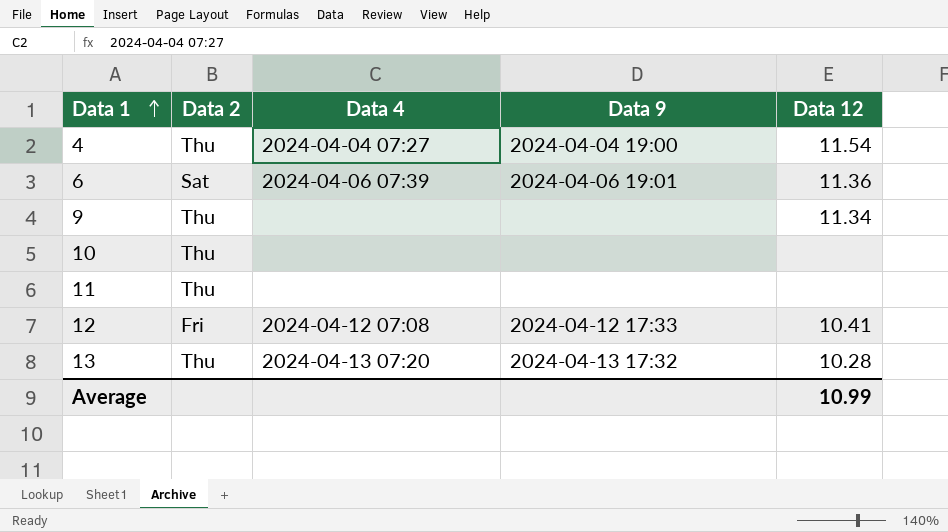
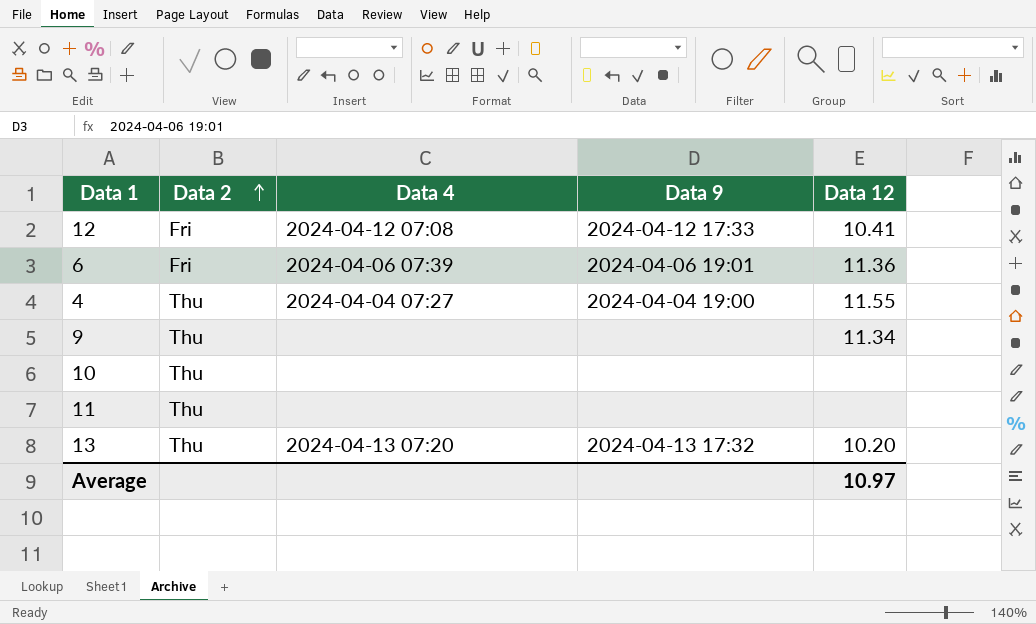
row order: Data 1 ascending -> Data 2 ascending
6 | Data 2: Sat -> Fri
4 | Data 12: 11.54 -> 11.55
13 | Data 12: 10.28 -> 10.20
Average | Data 12: 10.99 -> 10.97

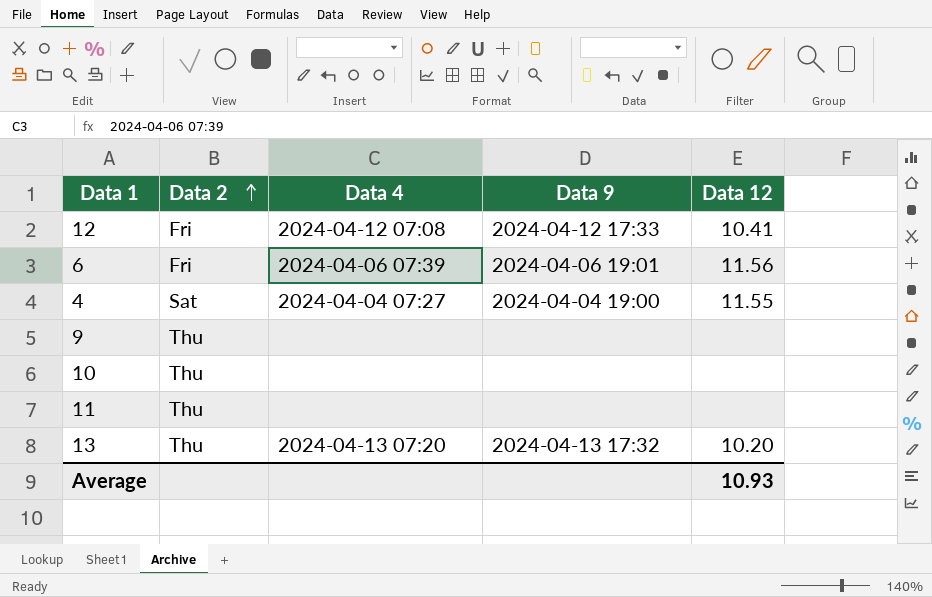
6 | Data 12: 11.36 -> 11.56
4 | Data 2: Thu -> Sat
9 | Data 12: 11.34 -> none
Average | Data 12: 10.97 -> 10.93

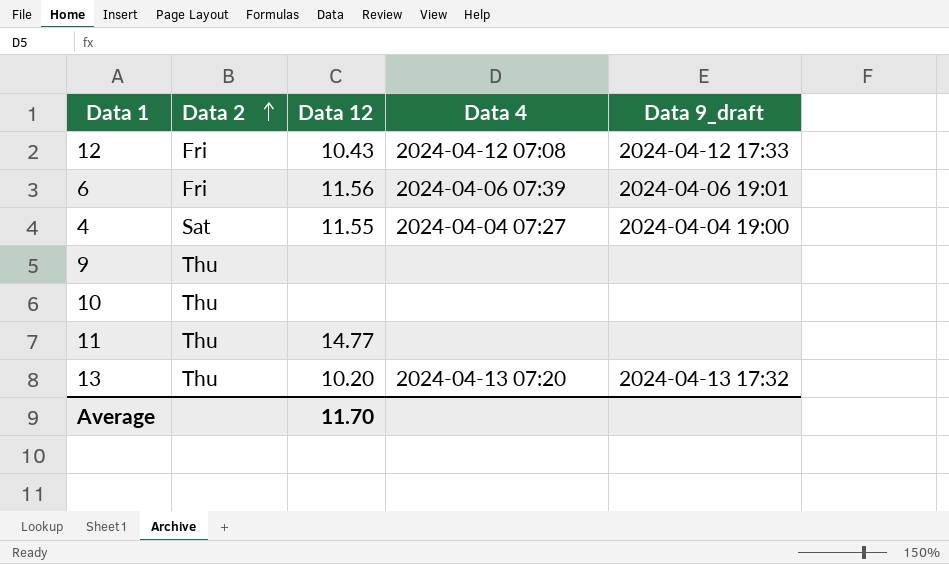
column Data 12 | position: 5 -> 3
column name: Data 9 -> Data 9_draft
12 | Data 12: 10.41 -> 10.43
11 | Data 12: none -> 14.77
Average | Data 12: 10.93 -> 11.70

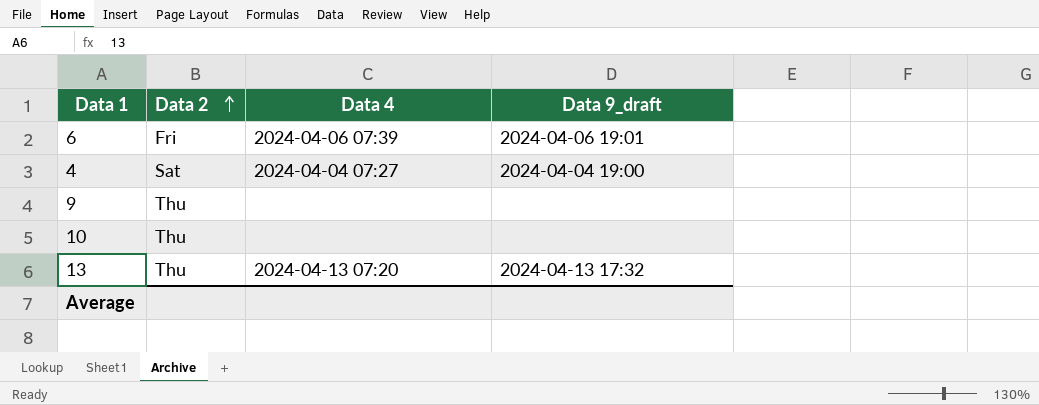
column Data 12 | position: 3 -> none
row 12: Fri | 10.43 | 2024-04-12 07:08 | 2024-04-12 17:33 -> none
row 11: Thu | 14.77 | none | none -> none

